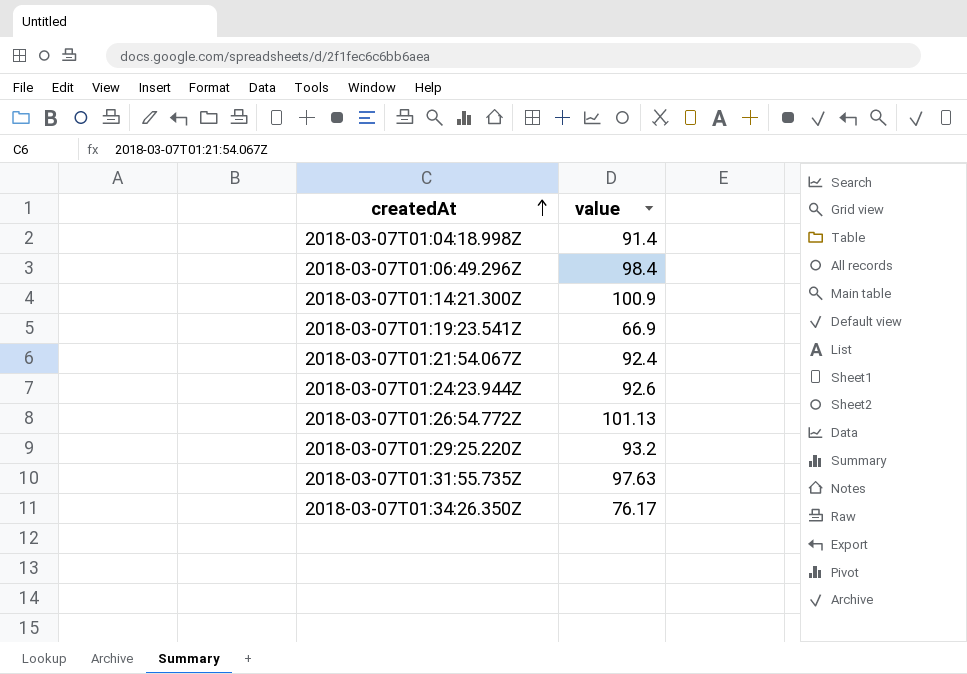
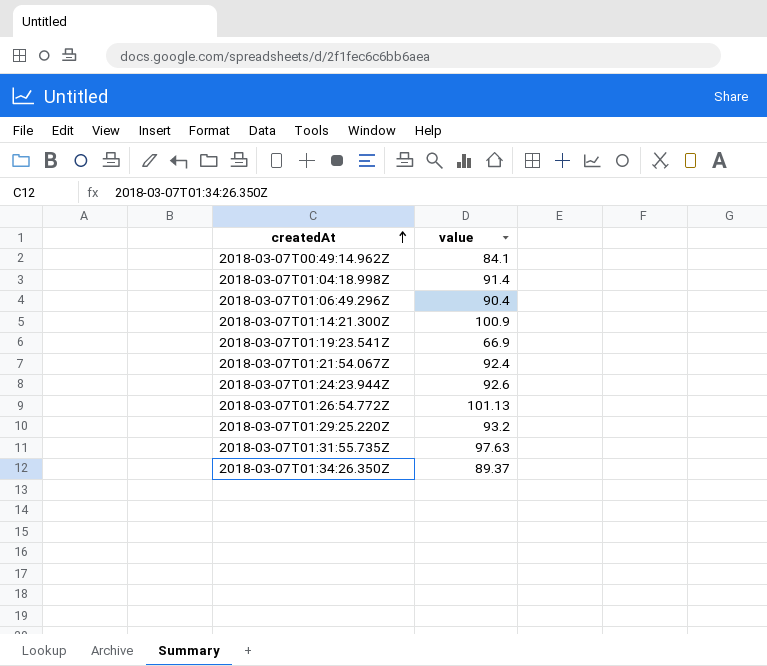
row 2018-03-07T00:49:14.962Z: none -> 84.1
2018-03-07T01:06:49.296Z | value: 98.4 -> 90.4
2018-03-07T01:34:26.350Z | value: 76.17 -> 89.37

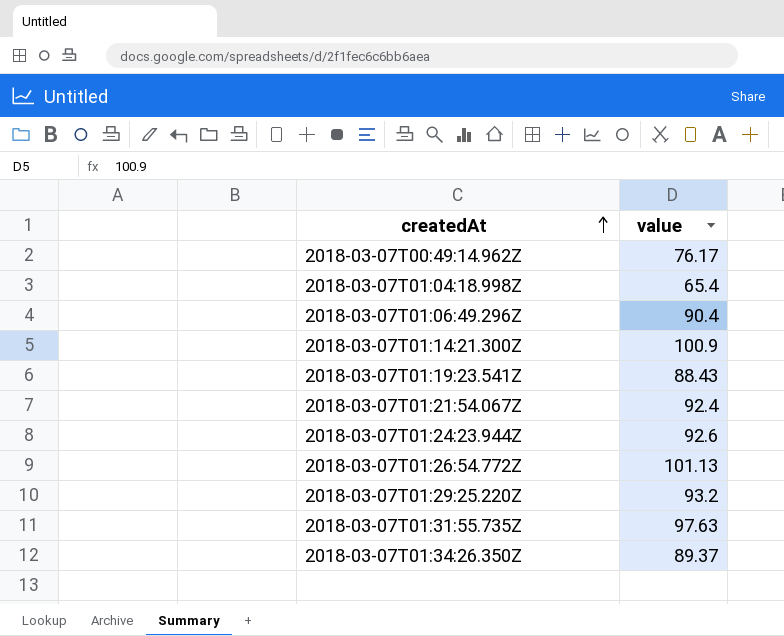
2018-03-07T00:49:14.962Z | value: 84.1 -> 76.17
2018-03-07T01:04:18.998Z | value: 91.4 -> 65.4
2018-03-07T01:19:23.541Z | value: 66.9 -> 88.43

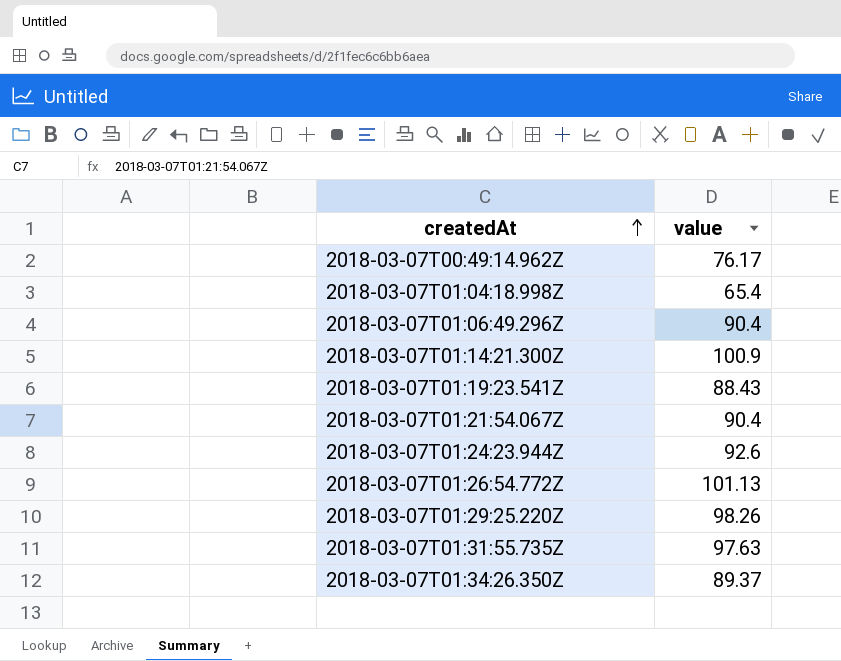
2018-03-07T01:21:54.067Z | value: 92.4 -> 90.4
2018-03-07T01:29:25.220Z | value: 93.2 -> 98.26

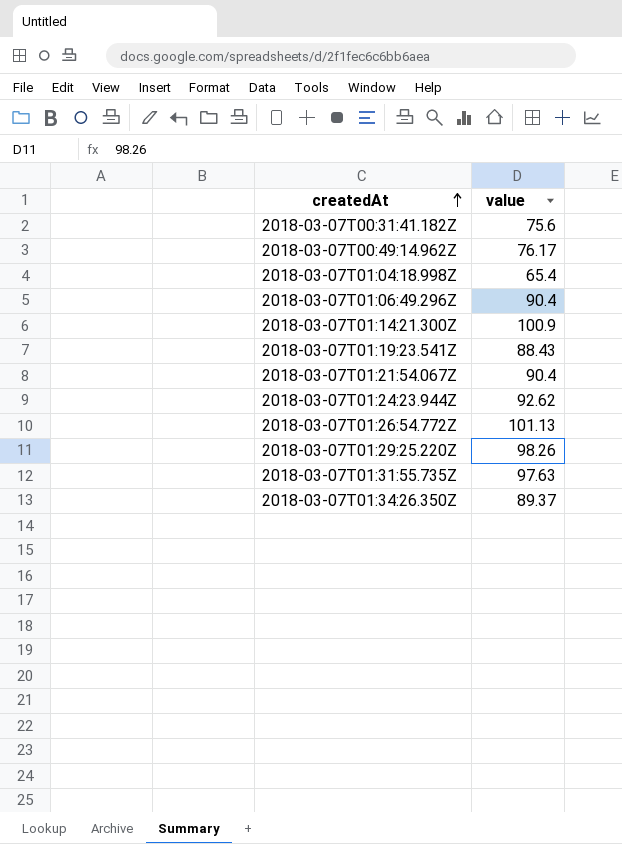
row 2018-03-07T00:31:41.182Z: none -> 75.6
2018-03-07T01:24:23.944Z | value: 92.6 -> 92.62

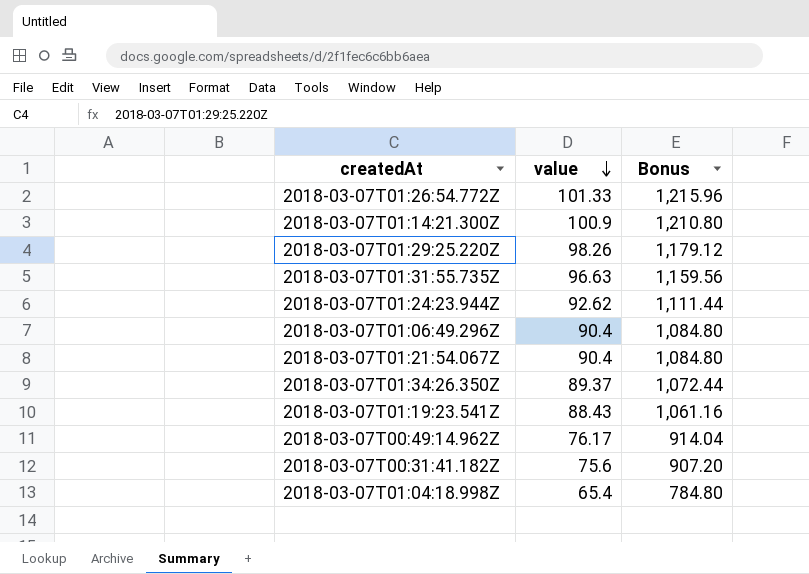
row order: createdAt ascending -> value descending
column Bonus | formula: none -> [value] * 12
2018-03-07T01:26:54.772Z | value: 101.13 -> 101.33
2018-03-07T01:31:55.735Z | value: 97.63 -> 96.63

